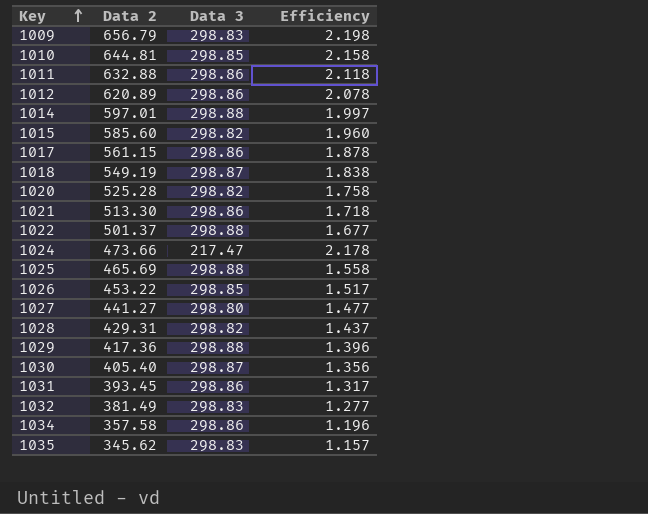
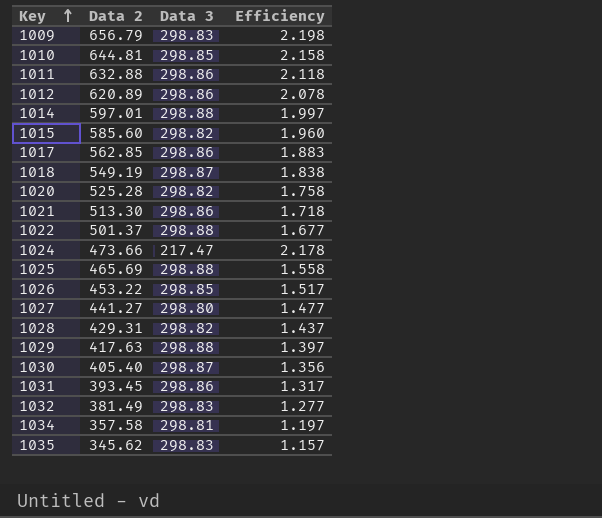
1017 | Data 2: 561.15 -> 562.85
1017 | Efficiency: 1.878 -> 1.883
1029 | Data 2: 417.36 -> 417.63
1029 | Efficiency: 1.396 -> 1.397
1034 | Data 3: 298.86 -> 298.81
1034 | Efficiency: 1.196 -> 1.197

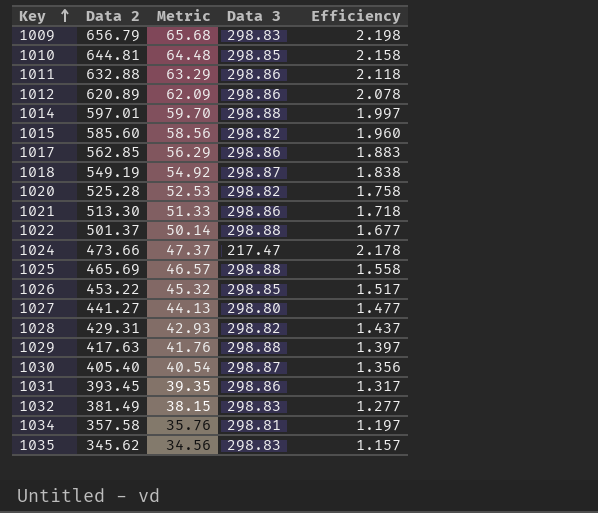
column Metric | formula: none -> [Data 2] * 0.1

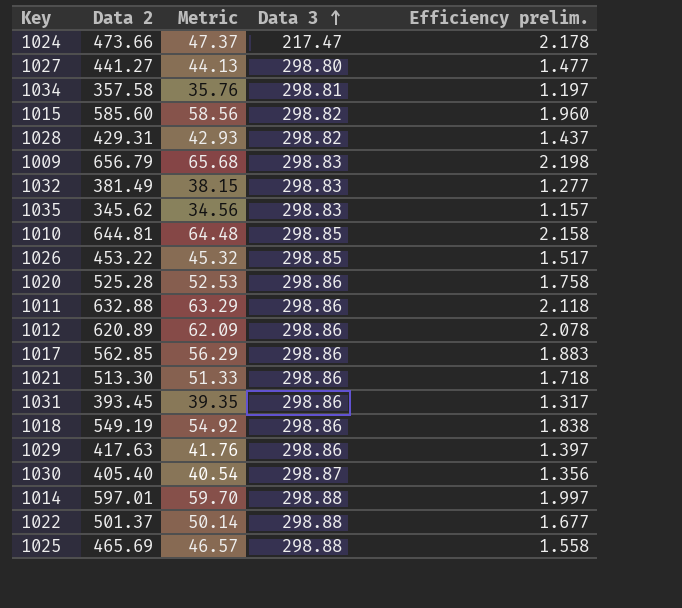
row order: Key ascending -> Data 3 ascending
column name: Efficiency -> Efficiency prelim.
1020 | Data 3: 298.82 -> 298.86
1018 | Data 3: 298.87 -> 298.86
1029 | Data 3: 298.88 -> 298.86

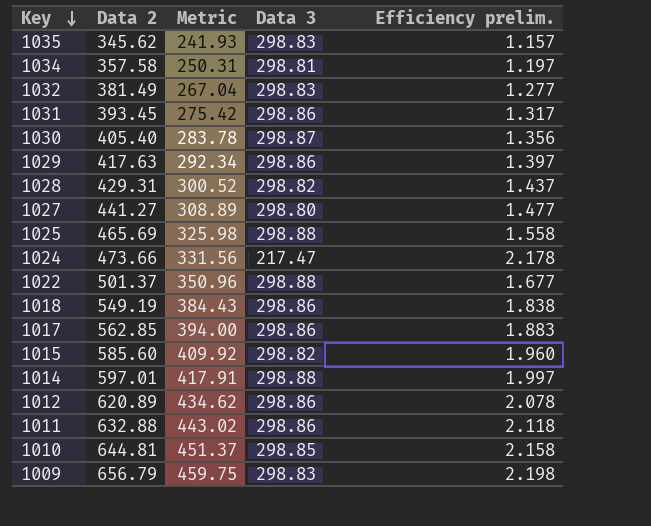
row order: Data 3 ascending -> Key descending
column Metric | formula: [Data 2] * 0.1 -> [Data 2] * 0.7
row 1026: 453.22 | 45.32 | 298.85 | 1.517 -> none
row 1020: 525.28 | 52.53 | 298.86 | 1.758 -> none
row 1021: 513.30 | 51.33 | 298.86 | 1.718 -> none

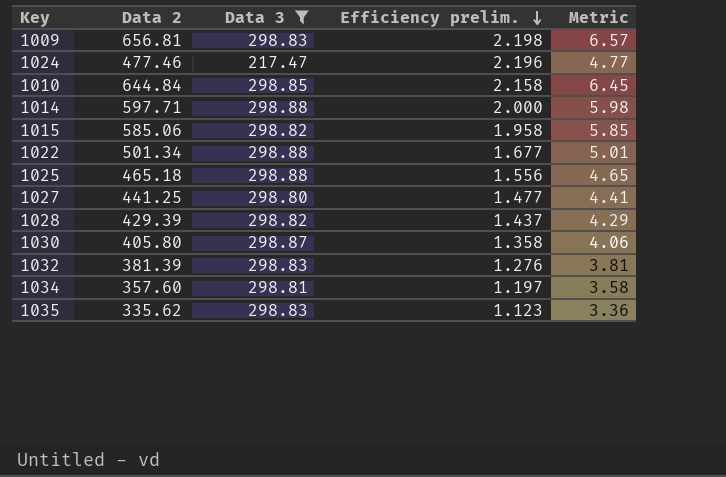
filter: none -> Data 3 != 298.86
row order: Key descending -> Efficiency prelim. descending
column Metric | formula: [Data 2] * 0.7 -> [Data 2] * 0.01
column Metric | position: 3 -> 5
1009 | Data 2: 656.79 -> 656.81
1024 | Data 2: 473.66 -> 477.46
1024 | Efficiency prelim.: 2.178 -> 2.196
1010 | Data 2: 644.81 -> 644.84
1014 | Data 2: 597.01 -> 597.71
1014 | Efficiency prelim.: 1.997 -> 2.000
1015 | Data 2: 585.60 -> 585.06
1015 | Efficiency prelim.: 1.960 -> 1.958
1022 | Data 2: 501.37 -> 501.34
1025 | Data 2: 465.69 -> 465.18
1025 | Efficiency prelim.: 1.558 -> 1.556
1027 | Data 2: 441.27 -> 441.25
1028 | Data 2: 429.31 -> 429.39
1030 | Data 2: 405.40 -> 405.80
1030 | Efficiency prelim.: 1.356 -> 1.358
1032 | Data 2: 381.49 -> 381.39
1032 | Efficiency prelim.: 1.277 -> 1.276
1034 | Data 2: 357.58 -> 357.60
1035 | Data 2: 345.62 -> 335.62
1035 | Efficiency prelim.: 1.157 -> 1.123

